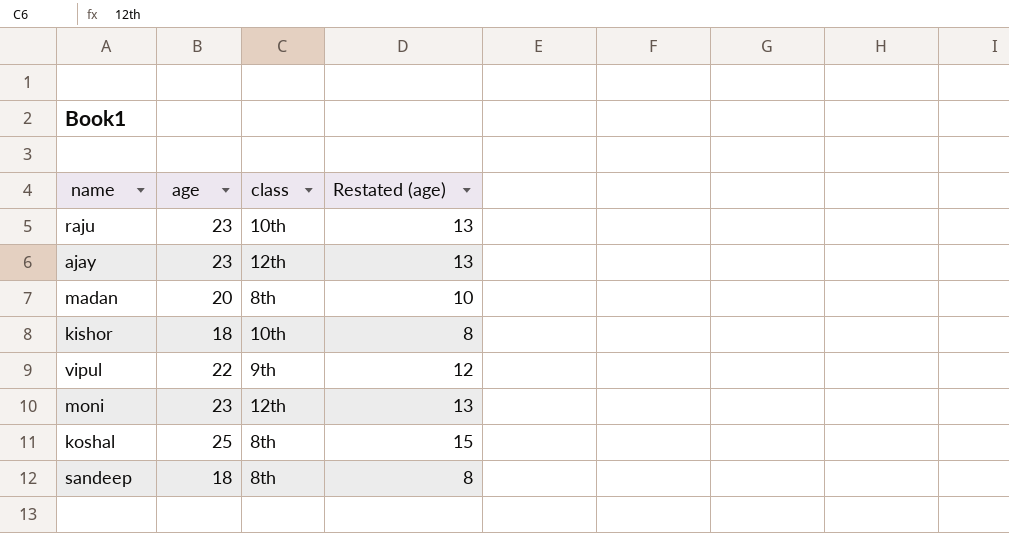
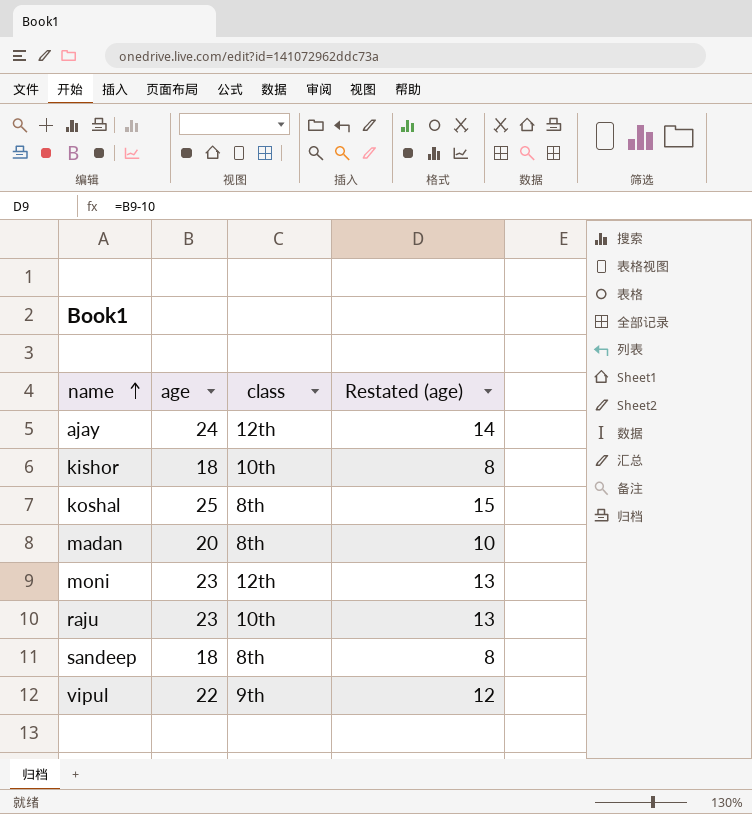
row order: none -> name ascending
ajay | age: 23 -> 24
ajay | Restated (age): 13 -> 14

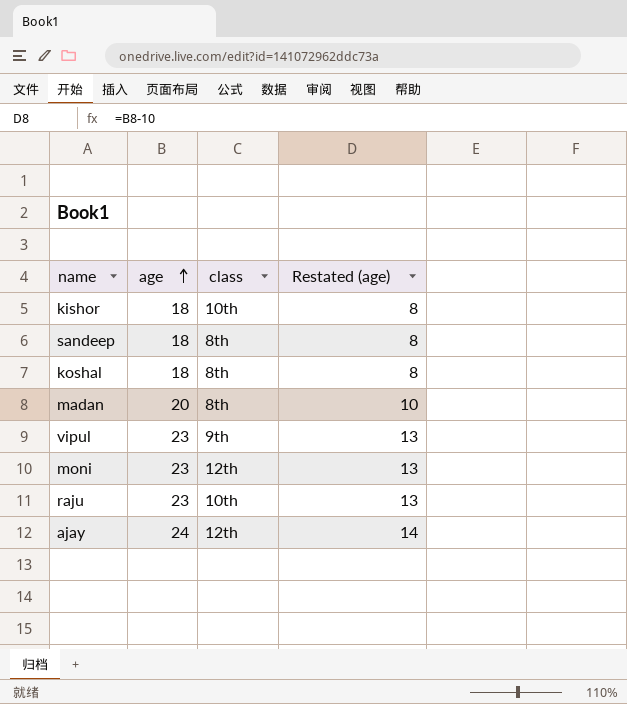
row order: name ascending -> age ascending
koshal | age: 25 -> 18
koshal | Restated (age): 15 -> 8
vipul | age: 22 -> 23
vipul | Restated (age): 12 -> 13

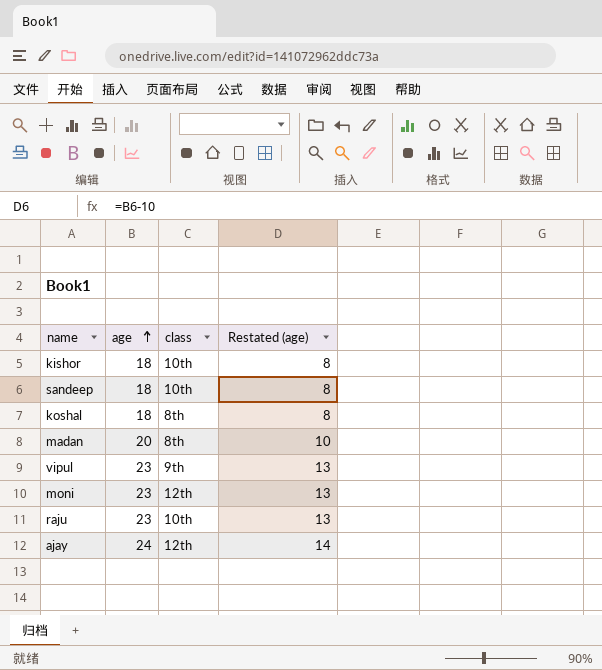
sandeep | class: 8th -> 10th

